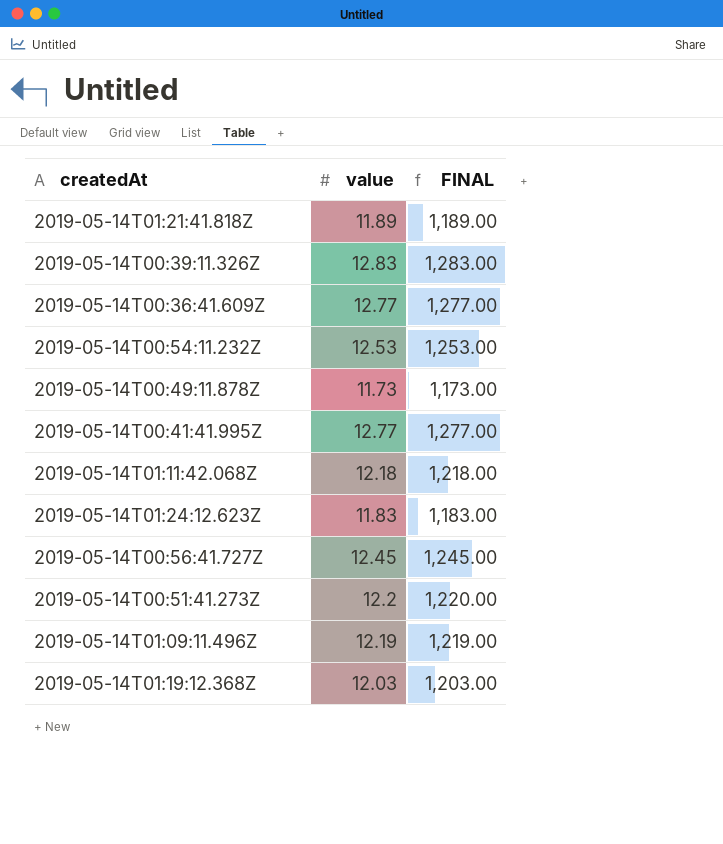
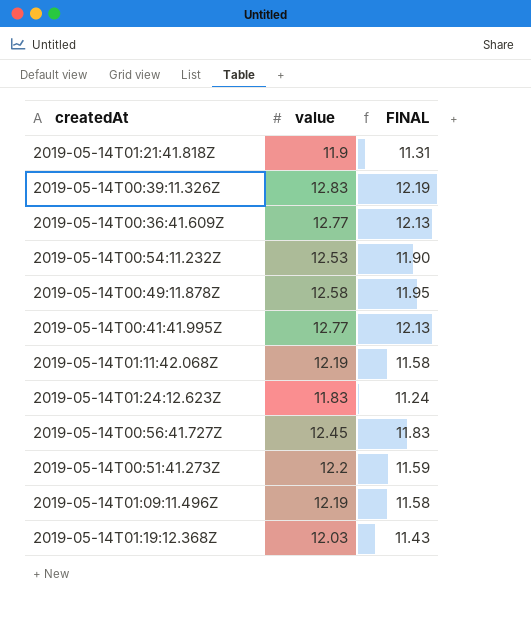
column FINAL | formula: [value] * 100 -> [value] * 0.95
2019-05-14T01:21:41.818Z | value: 11.89 -> 11.9
2019-05-14T00:49:11.878Z | value: 11.73 -> 12.58
2019-05-14T01:11:42.068Z | value: 12.18 -> 12.19

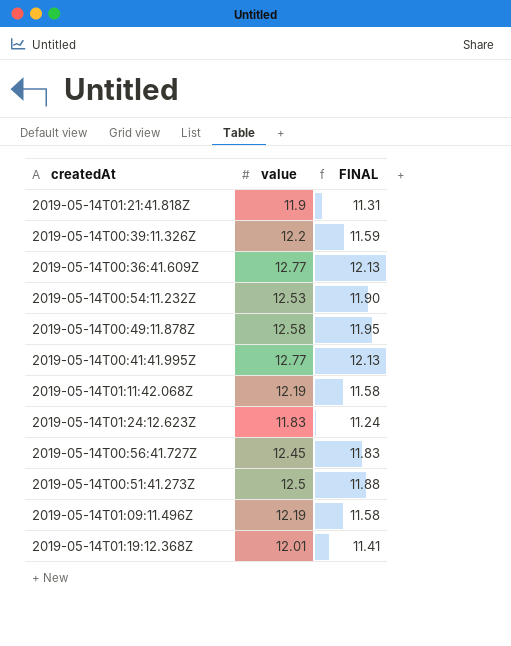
2019-05-14T00:39:11.326Z | value: 12.83 -> 12.2
2019-05-14T00:39:11.326Z | FINAL: 12.19 -> 11.59
2019-05-14T00:51:41.273Z | value: 12.2 -> 12.5
2019-05-14T00:51:41.273Z | FINAL: 11.59 -> 11.88
2019-05-14T01:19:12.368Z | value: 12.03 -> 12.01
2019-05-14T01:19:12.368Z | FINAL: 11.43 -> 11.41

